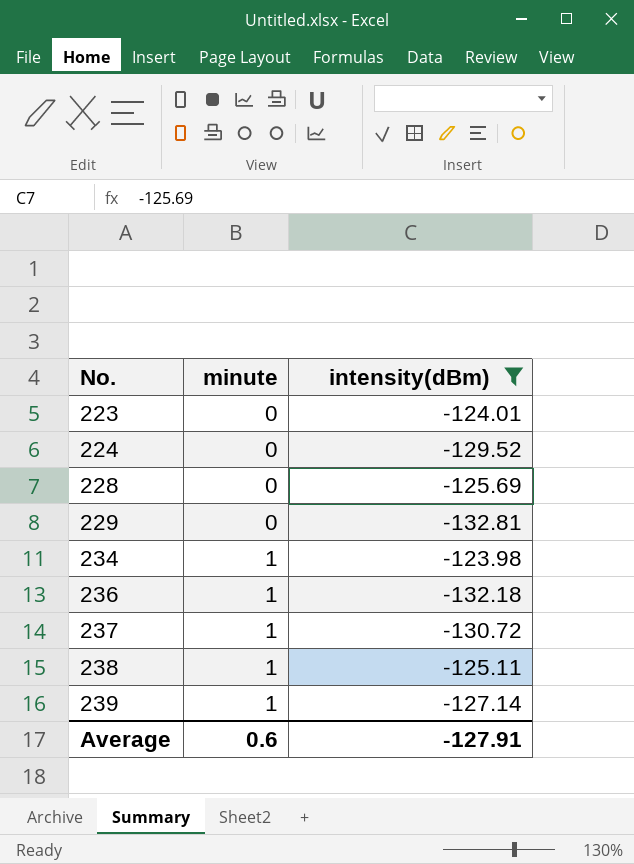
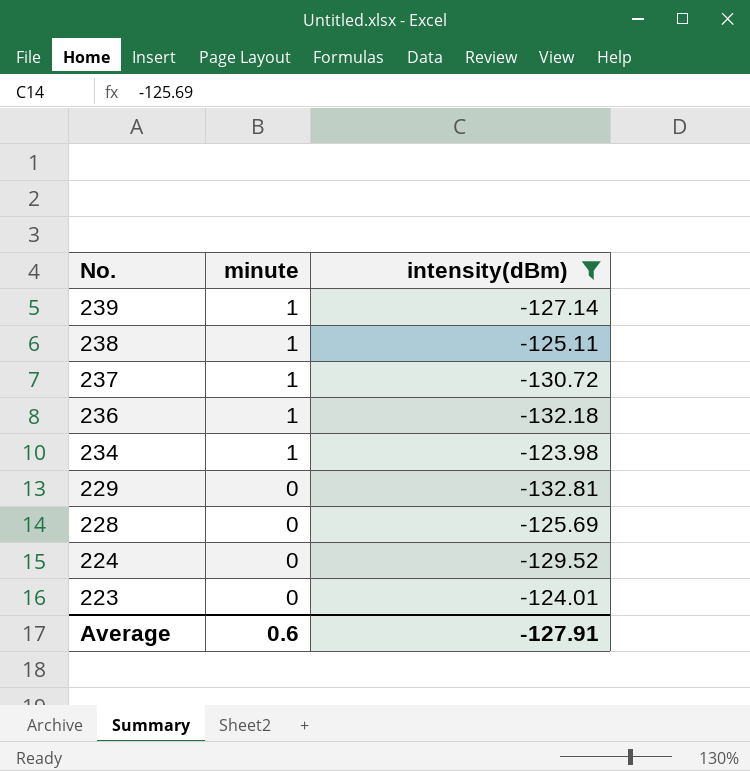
row order: No. ascending -> No. descending

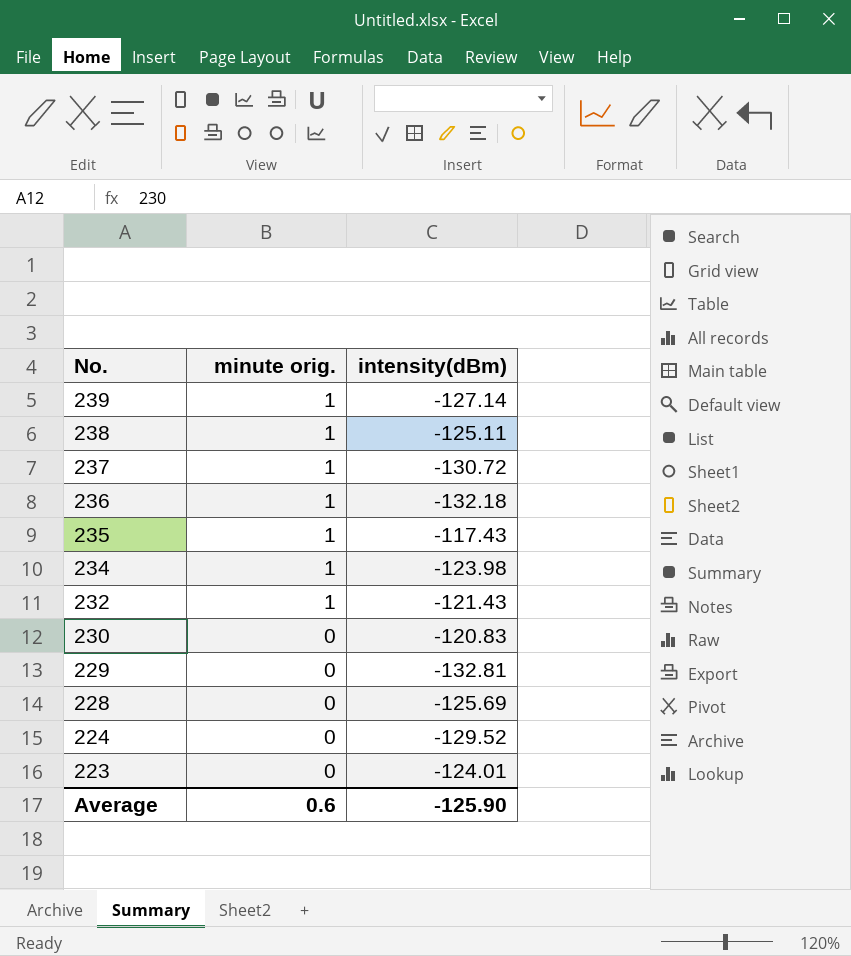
filter: intensity(dBm) <= -123.98 -> none
column name: minute -> minute orig.
Average | intensity(dBm): -127.91 -> -125.90

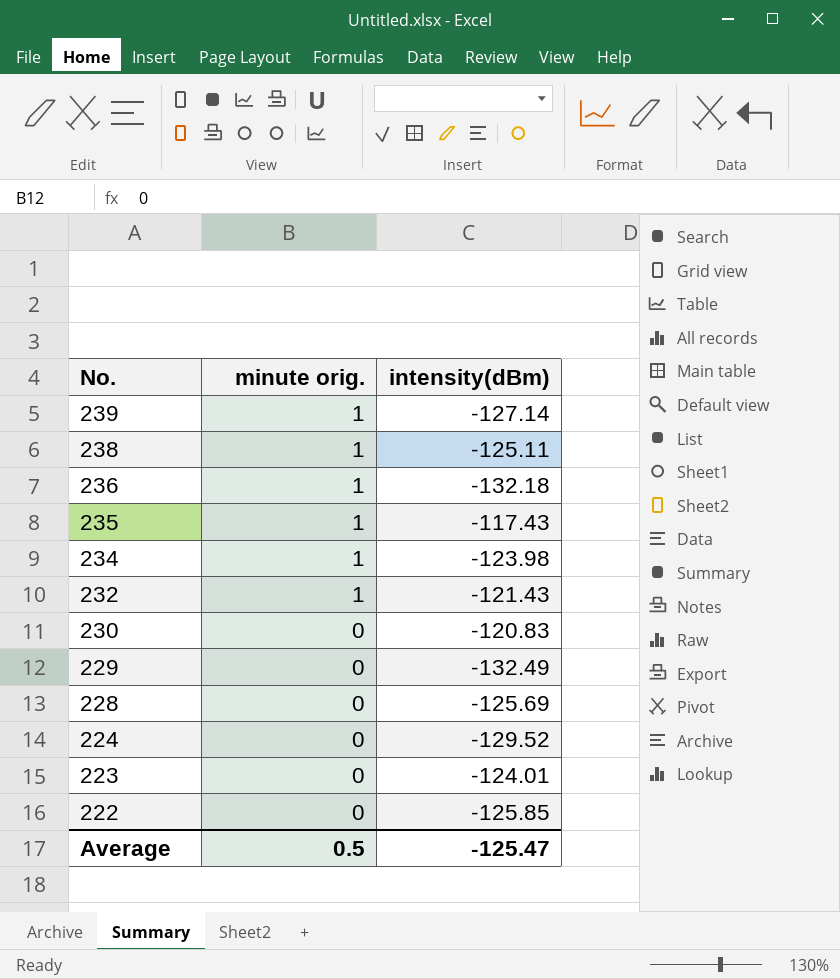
row 237: 1 | -130.72 -> none
229 | intensity(dBm): -132.81 -> -132.49
row 222: none -> 0 | -125.85
Average | minute orig.: 0.6 -> 0.5
Average | intensity(dBm): -125.90 -> -125.47

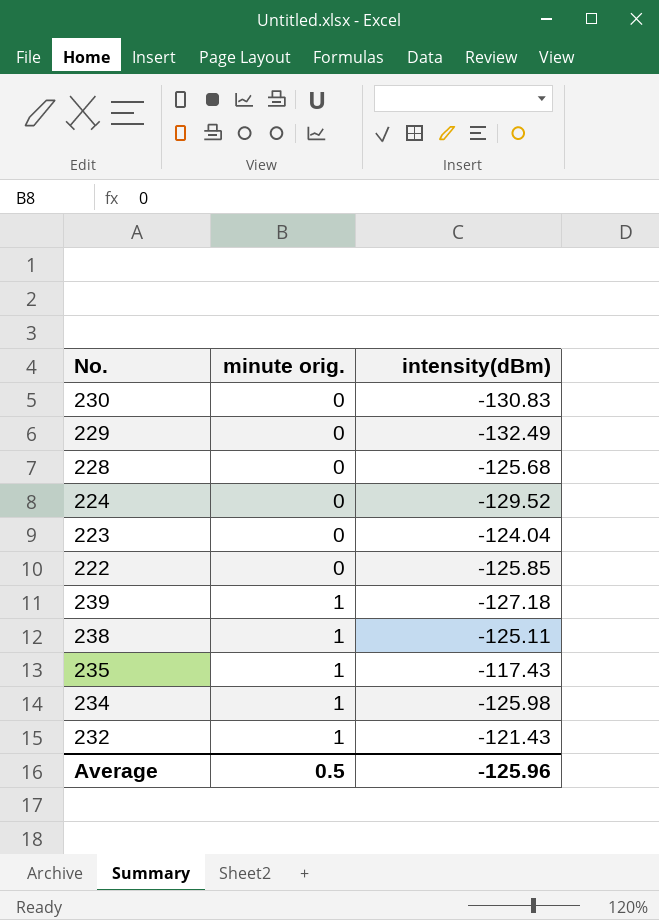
row order: No. descending -> minute orig. ascending
row 236: 1 | -132.18 -> none
230 | intensity(dBm): -120.83 -> -130.83
228 | intensity(dBm): -125.69 -> -125.68
223 | intensity(dBm): -124.01 -> -124.04
239 | intensity(dBm): -127.14 -> -127.18
234 | intensity(dBm): -123.98 -> -125.98
Average | intensity(dBm): -125.47 -> -125.96

